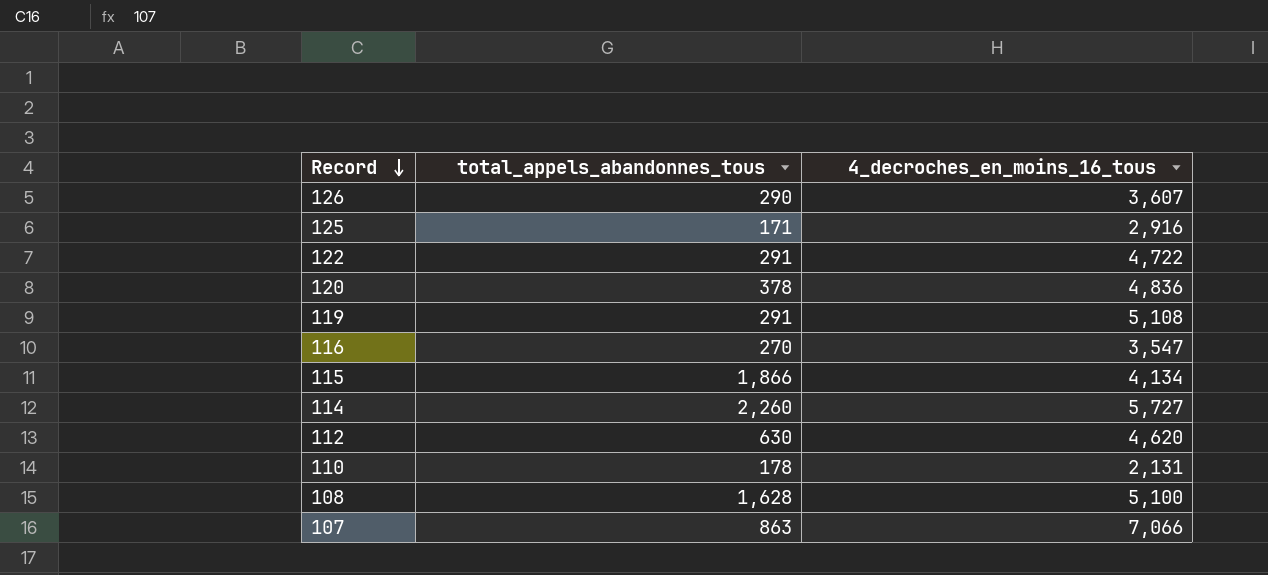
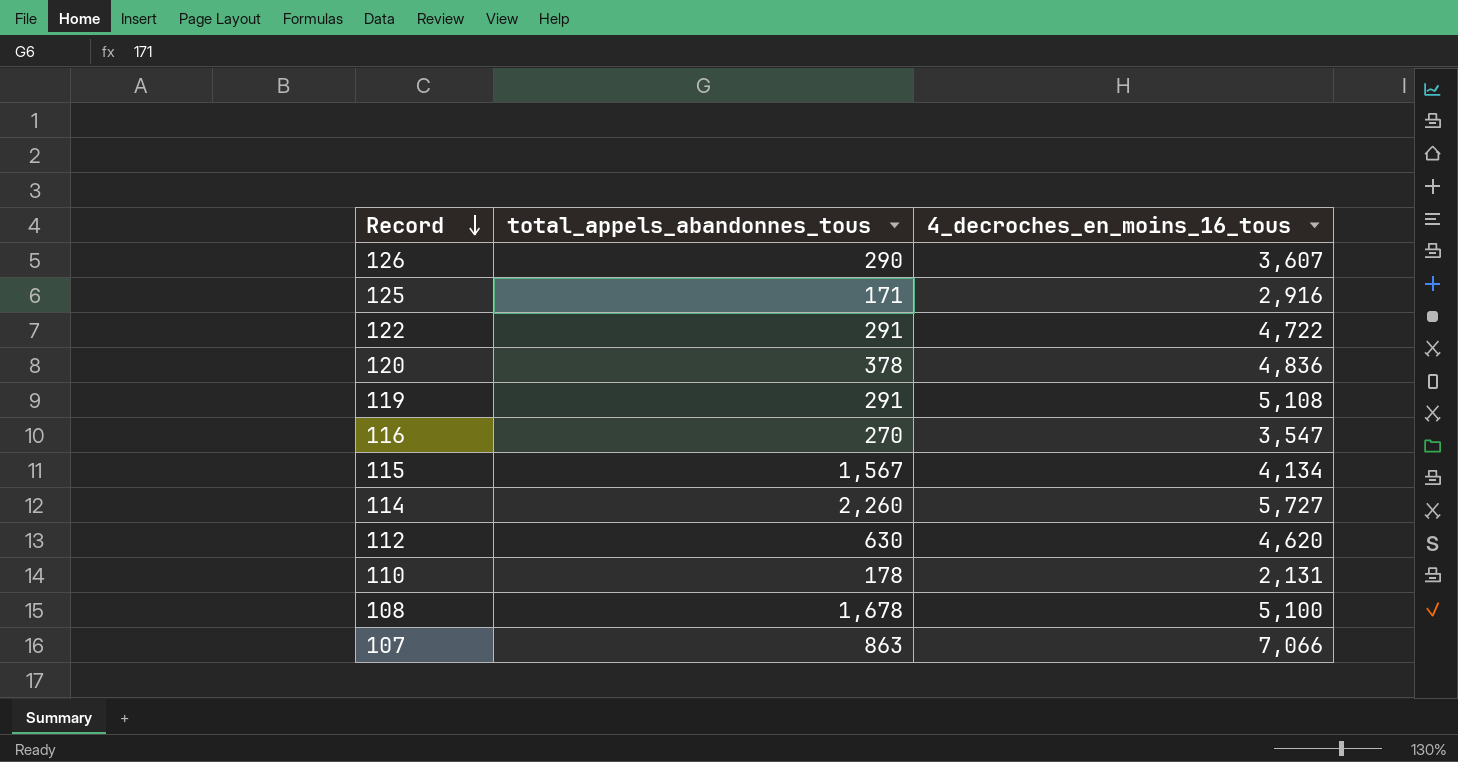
115 | total_appels_abandonnes_tous: 1,866 -> 1,567
108 | total_appels_abandonnes_tous: 1,628 -> 1,678

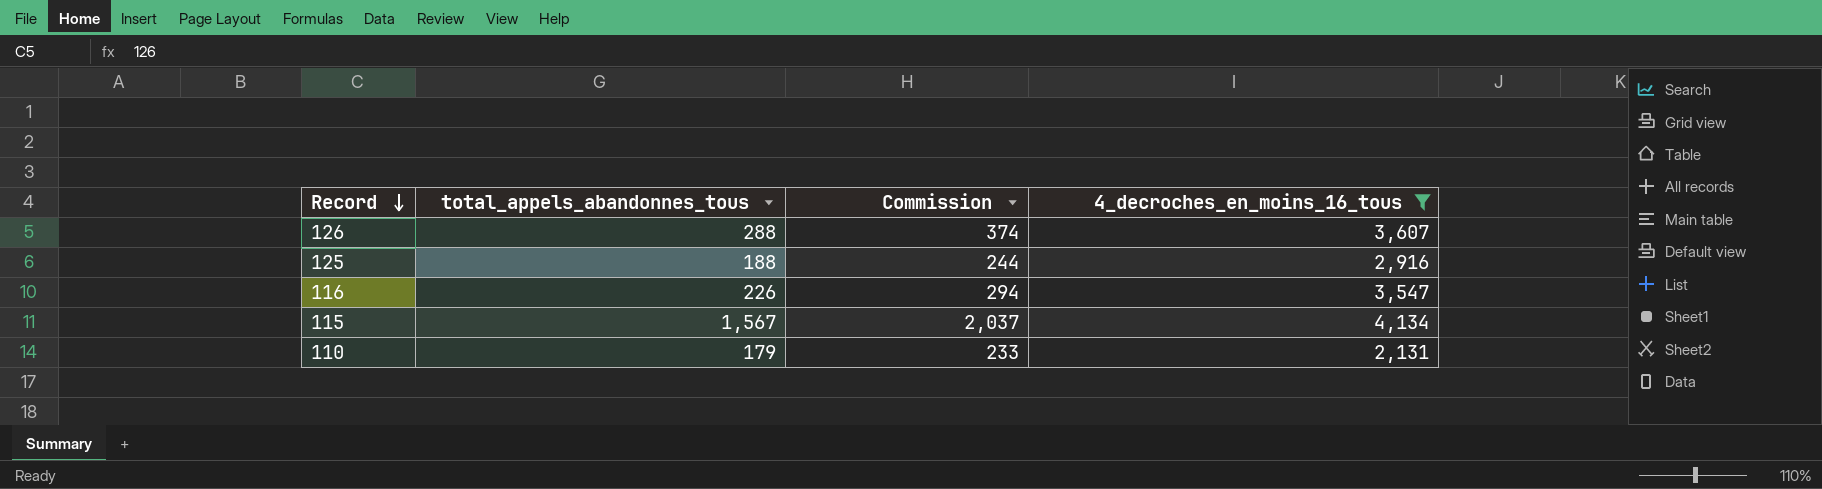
filter: none -> 4_decroches_en_moins_16_tous <= 4,134
column Commission | formula: none -> [total_appels_abandonnes_tous] * 1.3
126 | total_appels_abandonnes_tous: 290 -> 288
125 | total_appels_abandonnes_tous: 171 -> 188
116 | total_appels_abandonnes_tous: 270 -> 226
110 | total_appels_abandonnes_tous: 178 -> 179

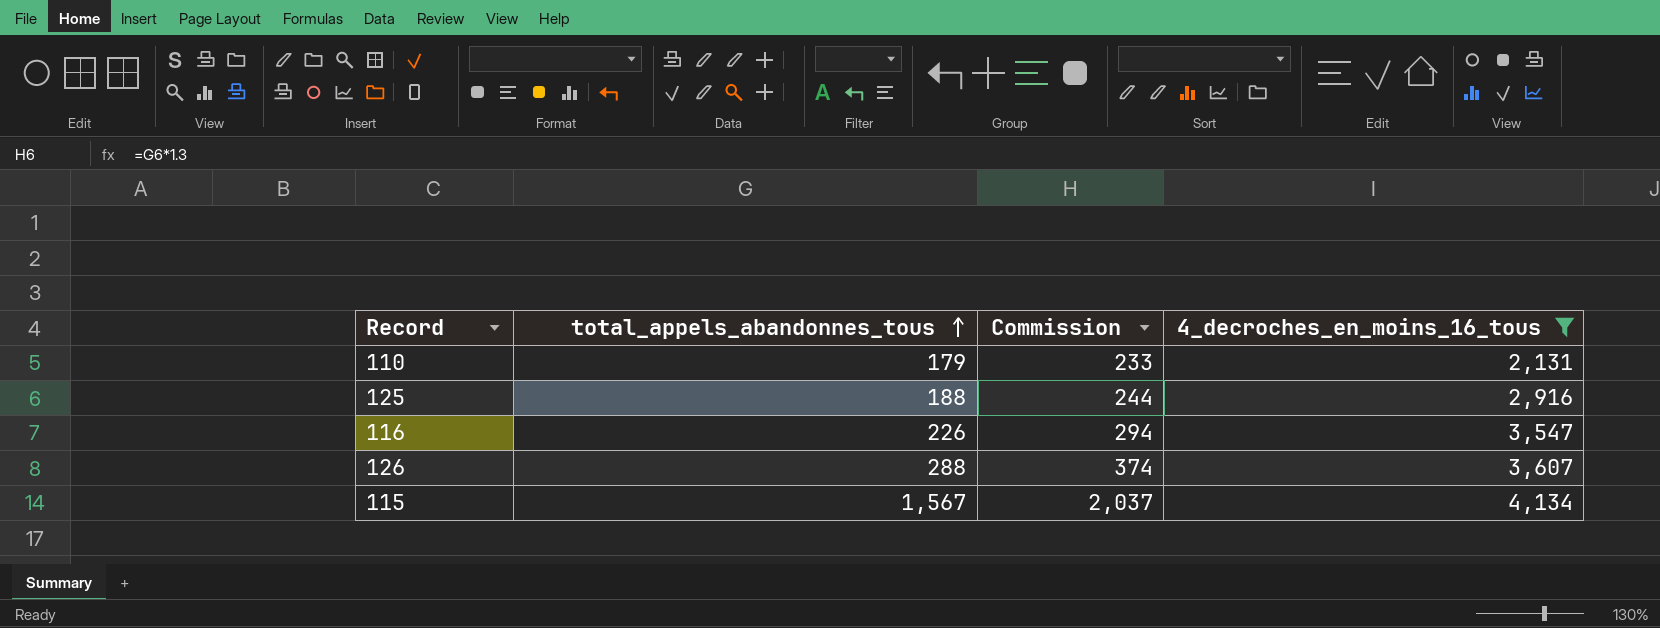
row order: Record descending -> total_appels_abandonnes_tous ascending

